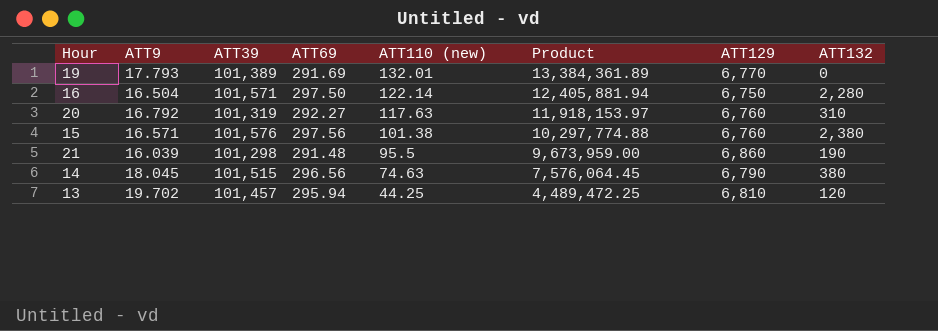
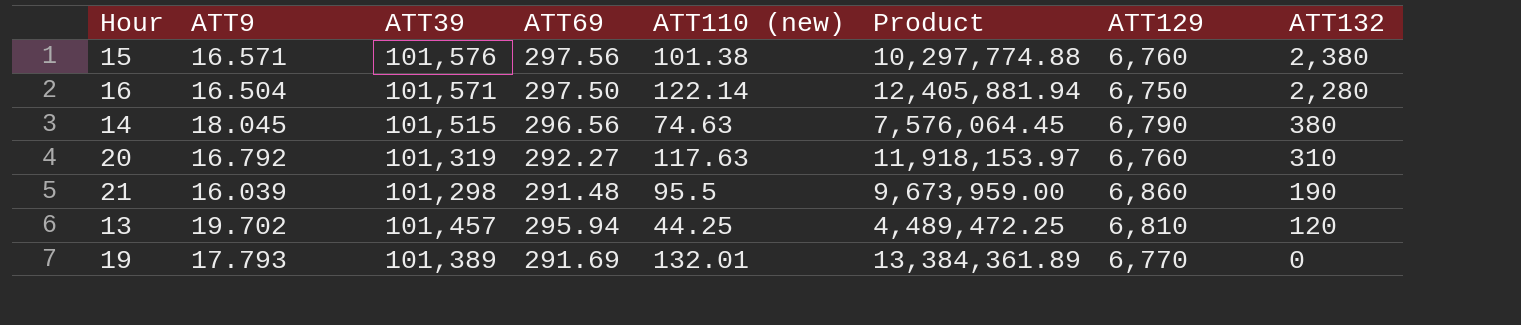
row order: ATT110 (new) descending -> ATT132 descending

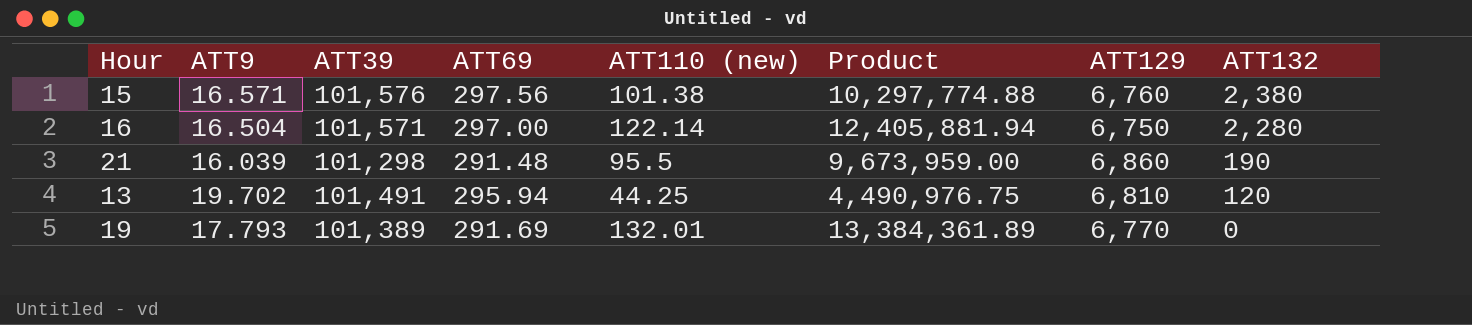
row 14: 18.045 | 101,515 | 296.56 | 74.63 | 7,576,064.45 | 6,790 | 380 -> none
row 20: 16.792 | 101,319 | 292.27 | 117.63 | 11,918,153.97 | 6,760 | 310 -> none
16 | ATT69: 297.50 -> 297.00
13 | ATT39: 101,457 -> 101,491
13 | Product: 4,489,472.25 -> 4,490,976.75

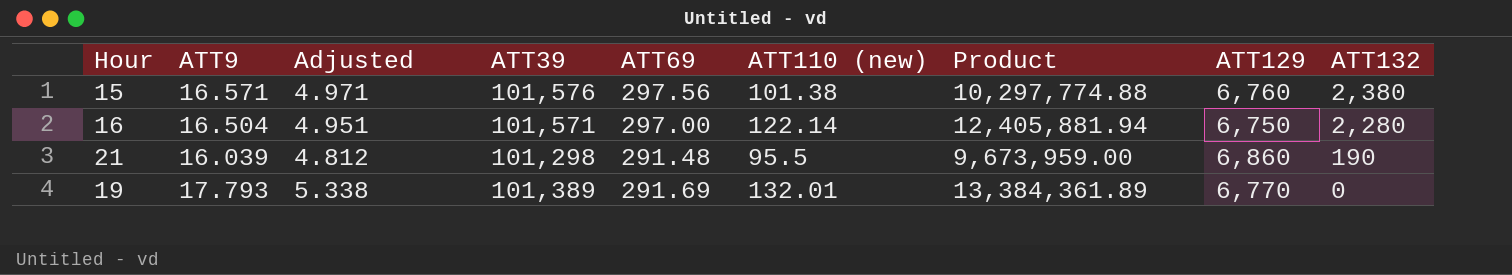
column Adjusted | formula: none -> [ATT9] * 0.3
row 13: 19.702 | 101,491 | 295.94 | 44.25 | 4,490,976.75 | 6,810 | 120 -> none

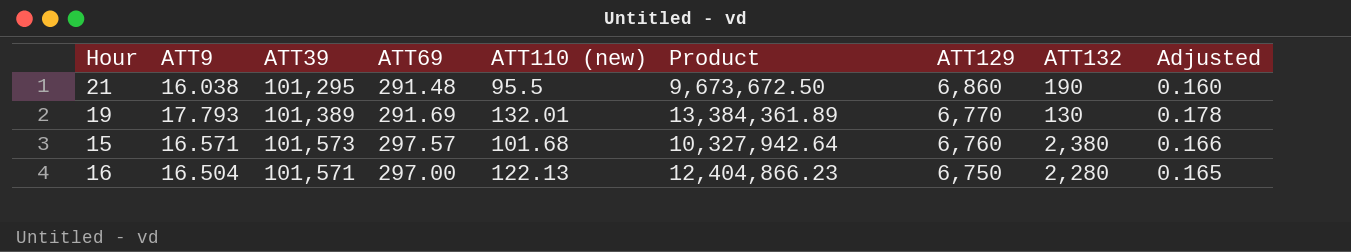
row order: ATT132 descending -> ATT129 descending
column Adjusted | formula: [ATT9] * 0.3 -> [ATT9] * 0.01
column Adjusted | position: 3 -> 9
21 | ATT9: 16.039 -> 16.038
21 | ATT39: 101,298 -> 101,295
21 | Product: 9,673,959.00 -> 9,673,672.50
19 | ATT132: 0 -> 130
15 | ATT39: 101,576 -> 101,573
15 | ATT69: 297.56 -> 297.57
15 | ATT110 (new): 101.38 -> 101.68
15 | Product: 10,297,774.88 -> 10,327,942.64
16 | ATT110 (new): 122.14 -> 122.13
16 | Product: 12,405,881.94 -> 12,404,866.23

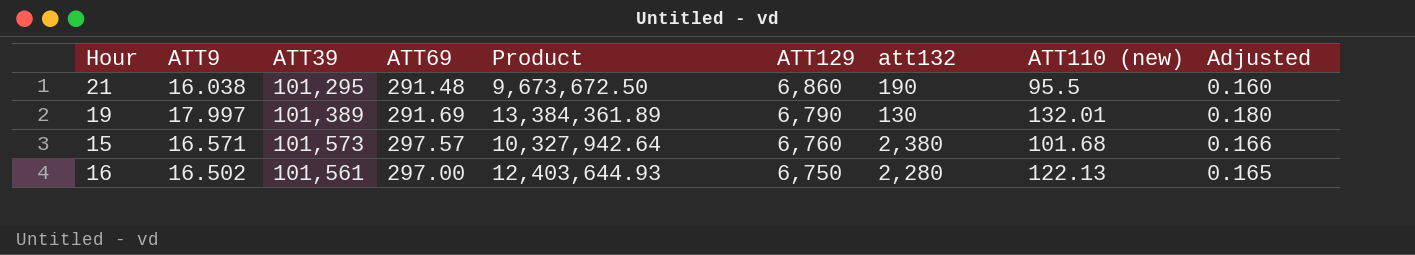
column name: ATT132 -> att132
column ATT110 (new) | position: 5 -> 8
19 | ATT9: 17.793 -> 17.997
19 | ATT129: 6,770 -> 6,790
19 | Adjusted: 0.178 -> 0.180
16 | ATT9: 16.504 -> 16.502
16 | ATT39: 101,571 -> 101,561
16 | Product: 12,404,866.23 -> 12,403,644.93

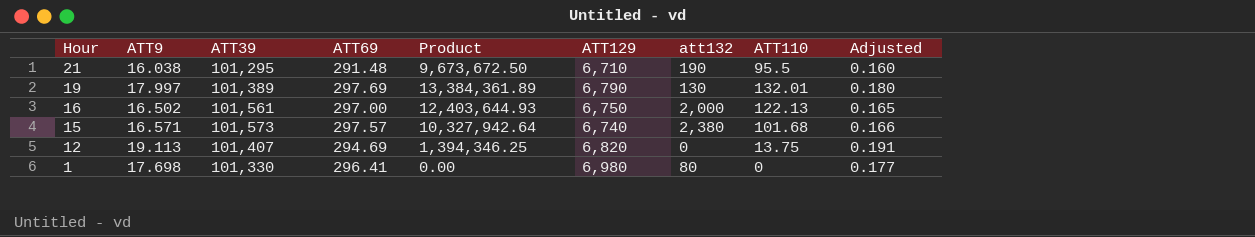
row order: ATT129 descending -> Hour descending
column name: ATT110 (new) -> ATT110
21 | ATT129: 6,860 -> 6,710
19 | ATT69: 291.69 -> 297.69
16 | att132: 2,280 -> 2,000
15 | ATT129: 6,760 -> 6,740
row 12: none -> 19.113 | 101,407 | 294.69 | 1,394,346.25 | 6,820 | 0 | 13.75 | 0.191
row 1: none -> 17.698 | 101,330 | 296.41 | 0.00 | 6,980 | 80 | 0 | 0.177

